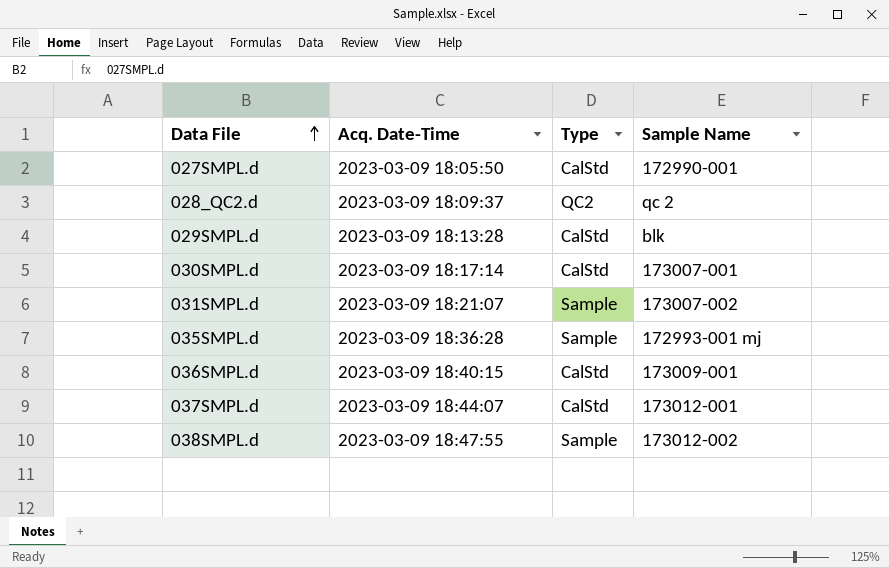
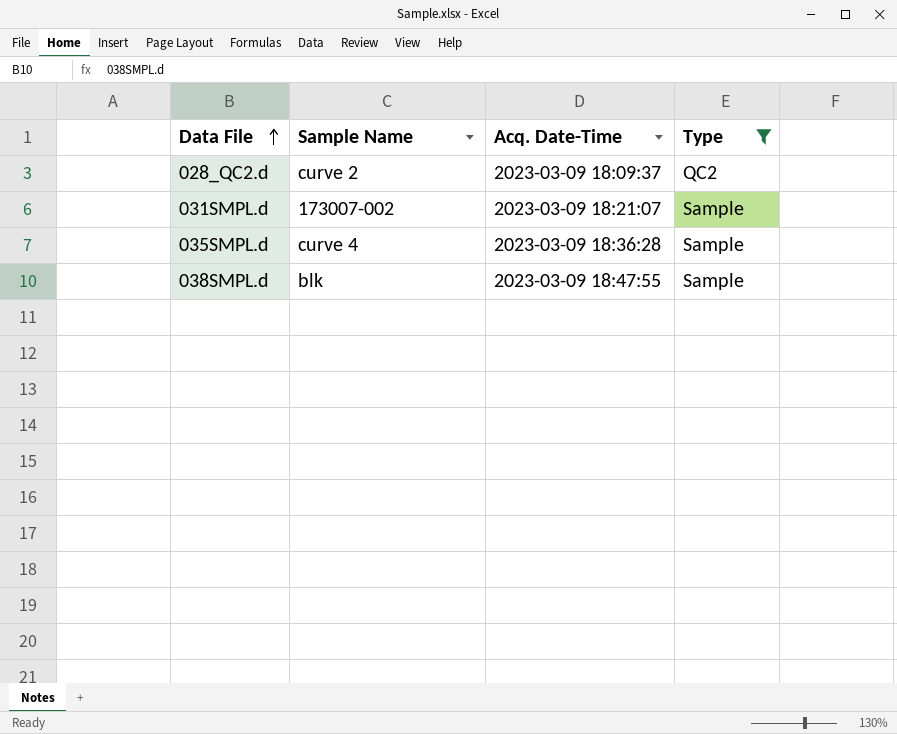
filter: none -> Type != CalStd
column Sample Name | position: 4 -> 2
028_QC2.d | Sample Name: qc 2 -> curve 2
035SMPL.d | Sample Name: 172993-001 mj -> curve 4
038SMPL.d | Sample Name: 173012-002 -> blk

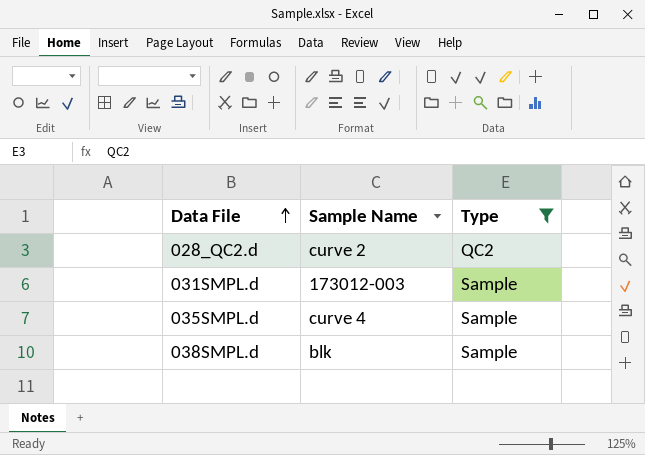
column Acq. Date-Time | position: 3 -> none
031SMPL.d | Sample Name: 173007-002 -> 173012-003

